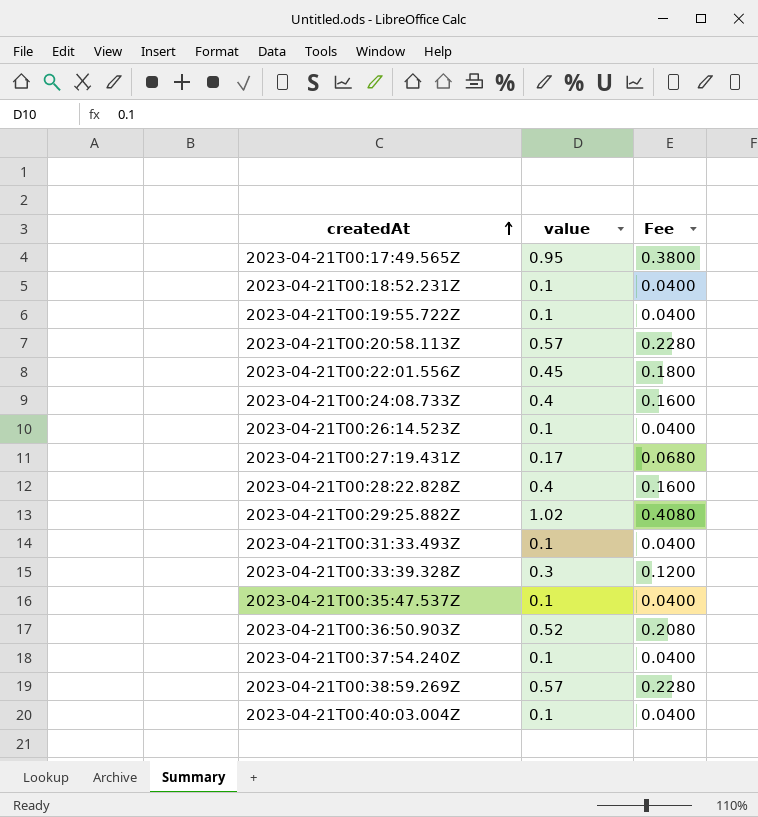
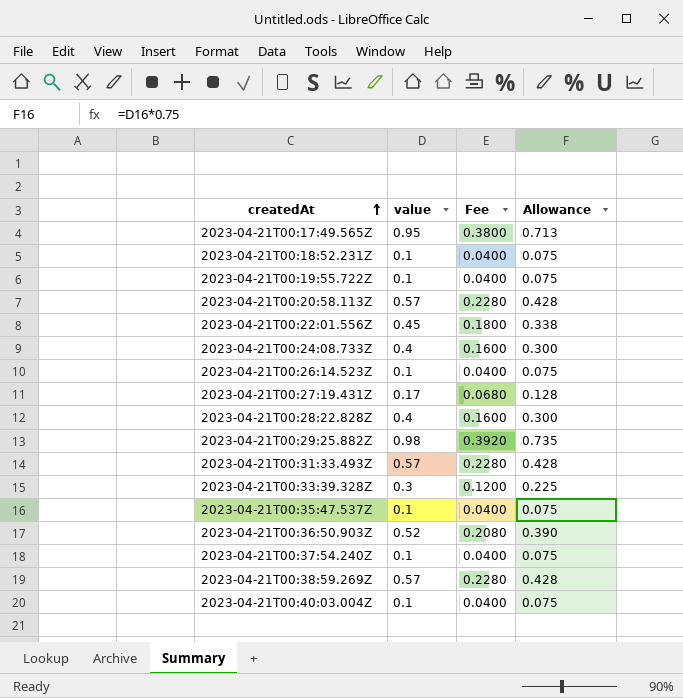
column Allowance | formula: none -> [value] * 0.75
2023-04-21T00:29:25.882Z | value: 1.02 -> 0.98
2023-04-21T00:29:25.882Z | Fee: 0.4080 -> 0.3920
2023-04-21T00:31:33.493Z | value: 0.1 -> 0.57
2023-04-21T00:31:33.493Z | Fee: 0.0400 -> 0.2280

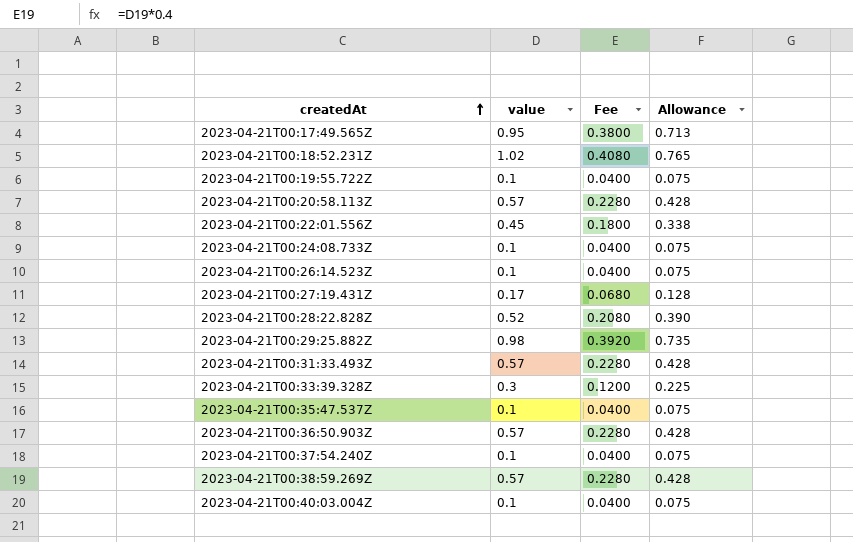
2023-04-21T00:18:52.231Z | value: 0.1 -> 1.02
2023-04-21T00:18:52.231Z | Fee: 0.0400 -> 0.4080
2023-04-21T00:18:52.231Z | Allowance: 0.075 -> 0.765
2023-04-21T00:24:08.733Z | value: 0.4 -> 0.1
2023-04-21T00:24:08.733Z | Fee: 0.1600 -> 0.0400
2023-04-21T00:24:08.733Z | Allowance: 0.300 -> 0.075
2023-04-21T00:28:22.828Z | value: 0.4 -> 0.52
2023-04-21T00:28:22.828Z | Fee: 0.1600 -> 0.2080
2023-04-21T00:28:22.828Z | Allowance: 0.300 -> 0.390
2023-04-21T00:36:50.903Z | value: 0.52 -> 0.57
2023-04-21T00:36:50.903Z | Fee: 0.2080 -> 0.2280
2023-04-21T00:36:50.903Z | Allowance: 0.390 -> 0.428

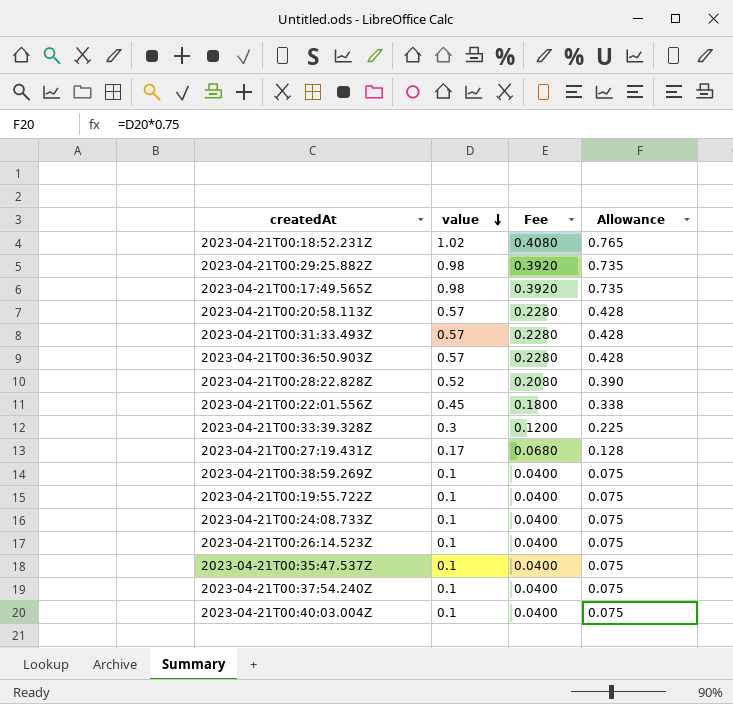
row order: createdAt ascending -> value descending
2023-04-21T00:17:49.565Z | value: 0.95 -> 0.98
2023-04-21T00:17:49.565Z | Fee: 0.3800 -> 0.3920
2023-04-21T00:17:49.565Z | Allowance: 0.713 -> 0.735
2023-04-21T00:38:59.269Z | value: 0.57 -> 0.1
2023-04-21T00:38:59.269Z | Fee: 0.2280 -> 0.0400
2023-04-21T00:38:59.269Z | Allowance: 0.428 -> 0.075

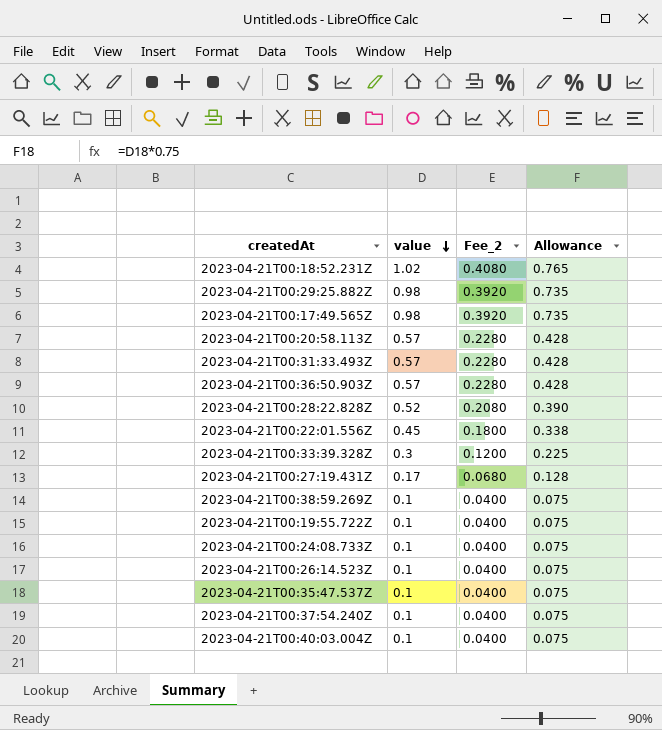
column name: Fee -> Fee_2

